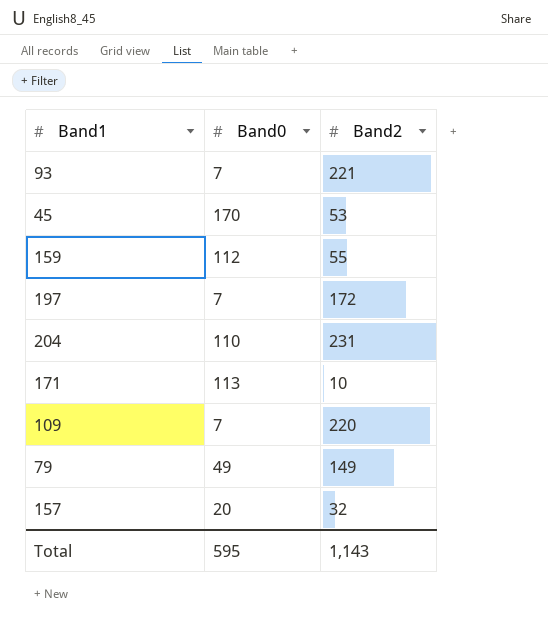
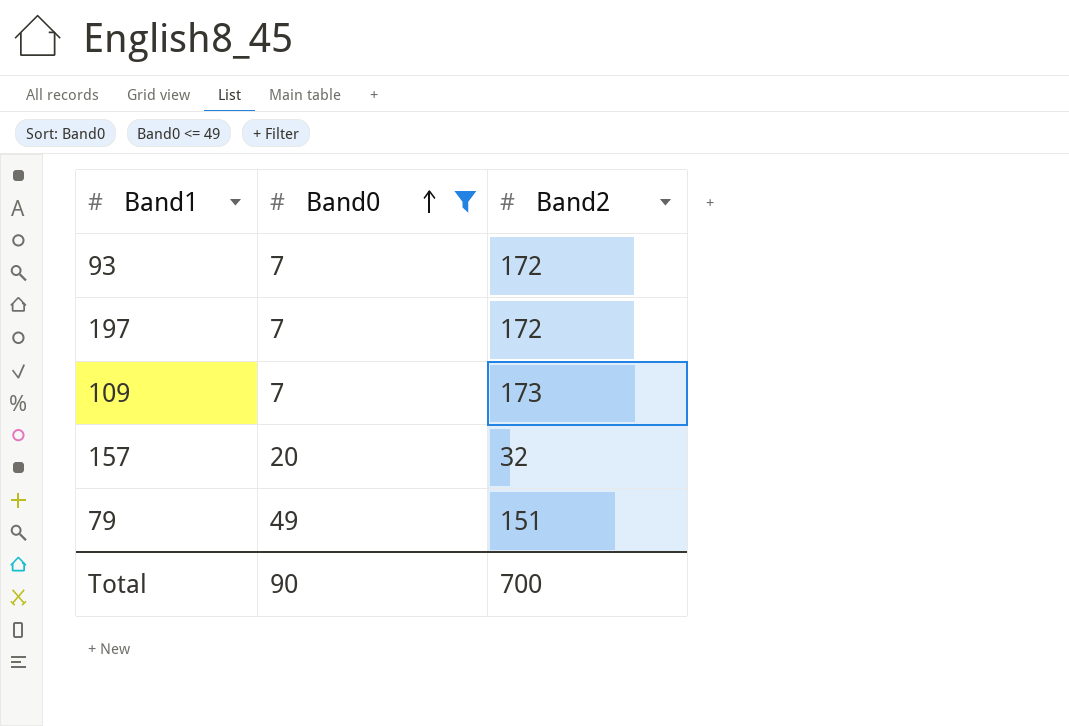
filter: none -> Band0 <= 49
row order: none -> Band0 ascending
93 | Band2: 221 -> 172
109 | Band2: 220 -> 173
79 | Band2: 149 -> 151
Total | Band0: 595 -> 90
Total | Band2: 1,143 -> 700

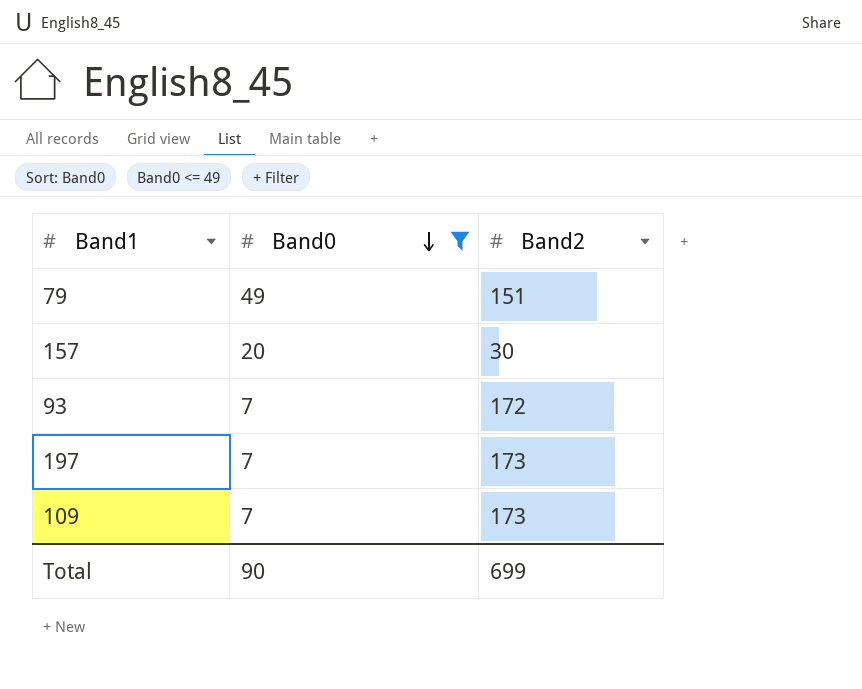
row order: Band0 ascending -> Band0 descending
157 | Band2: 32 -> 30
197 | Band2: 172 -> 173
Total | Band2: 700 -> 699

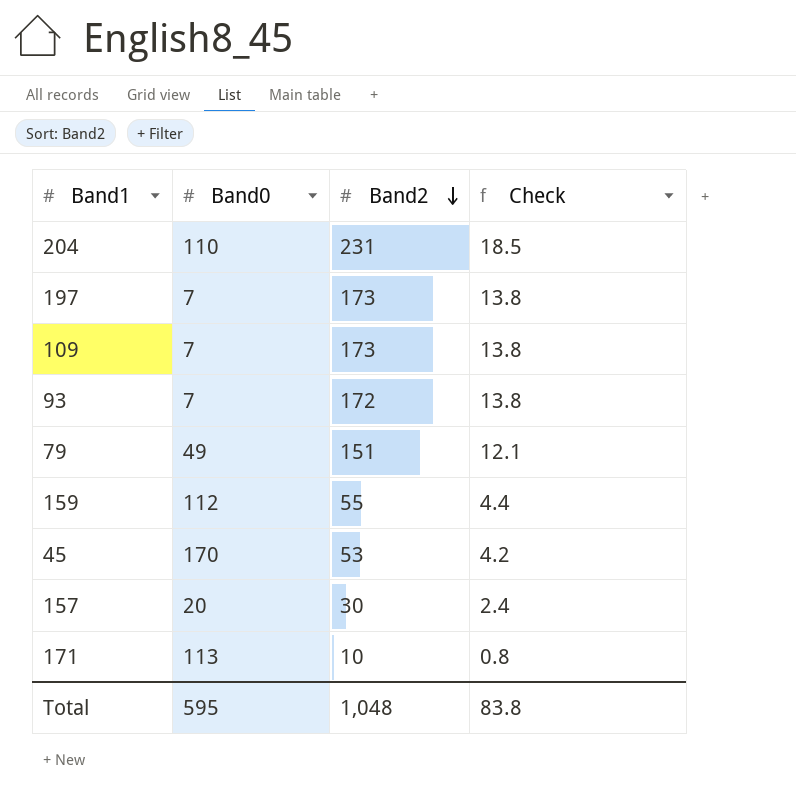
filter: Band0 <= 49 -> none
row order: Band0 descending -> Band2 descending
column Check | formula: none -> [Band2] * 0.08
Total | Band0: 90 -> 595
Total | Band2: 699 -> 1,048

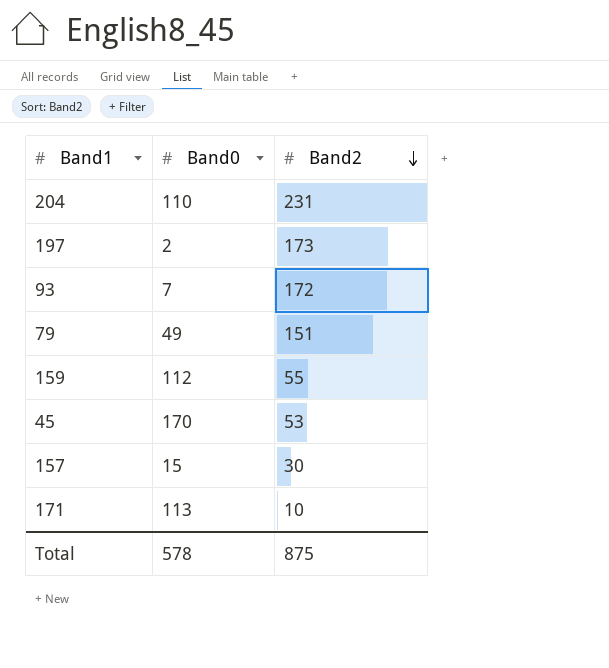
column Check | formula: [Band2] * 0.08 -> none
row 109: 7 | 173 | 13.8 -> none
197 | Band0: 7 -> 2
157 | Band0: 20 -> 15
Total | Band0: 595 -> 578
Total | Band2: 1,048 -> 875

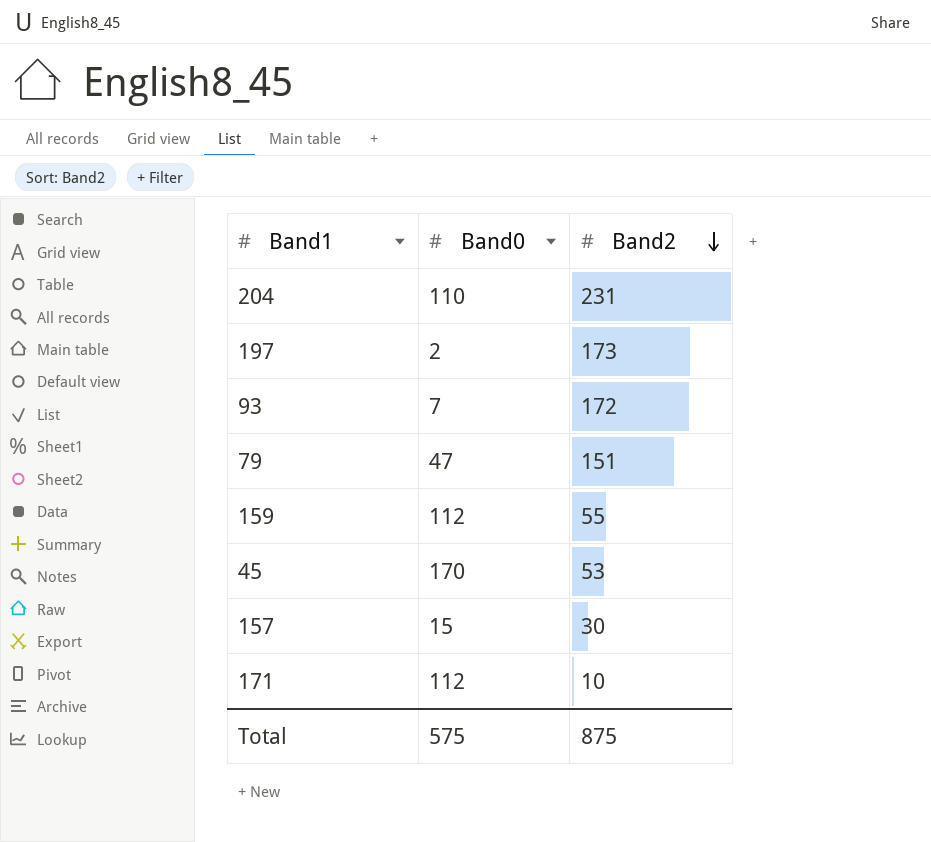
79 | Band0: 49 -> 47
171 | Band0: 113 -> 112
Total | Band0: 578 -> 575

